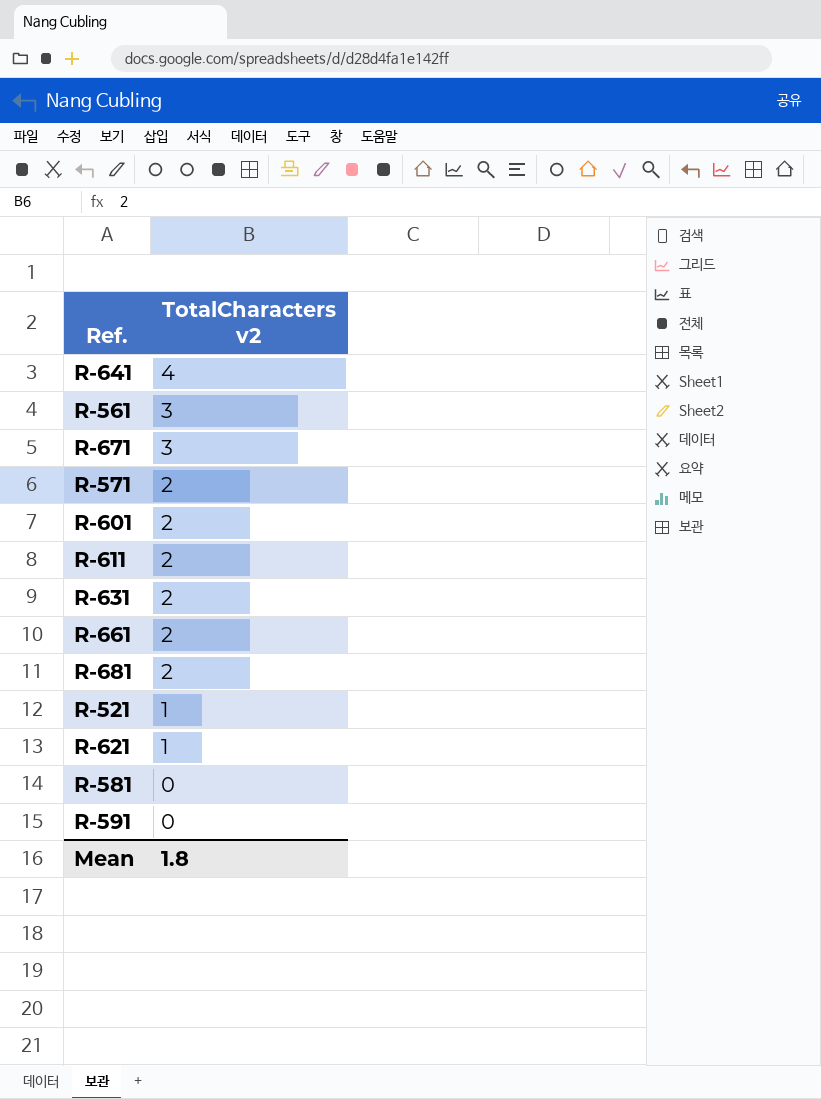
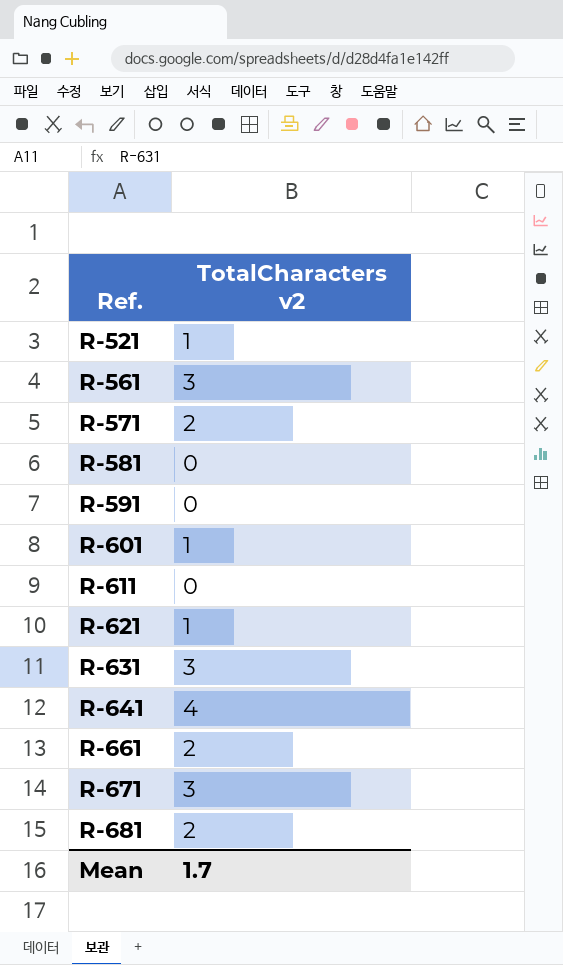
row order: TotalCharacters v2 descending -> Ref. ascending
R-601 | TotalCharacters v2: 2 -> 1
R-611 | TotalCharacters v2: 2 -> 0
R-631 | TotalCharacters v2: 2 -> 3
Mean | TotalCharacters v2: 1.8 -> 1.7

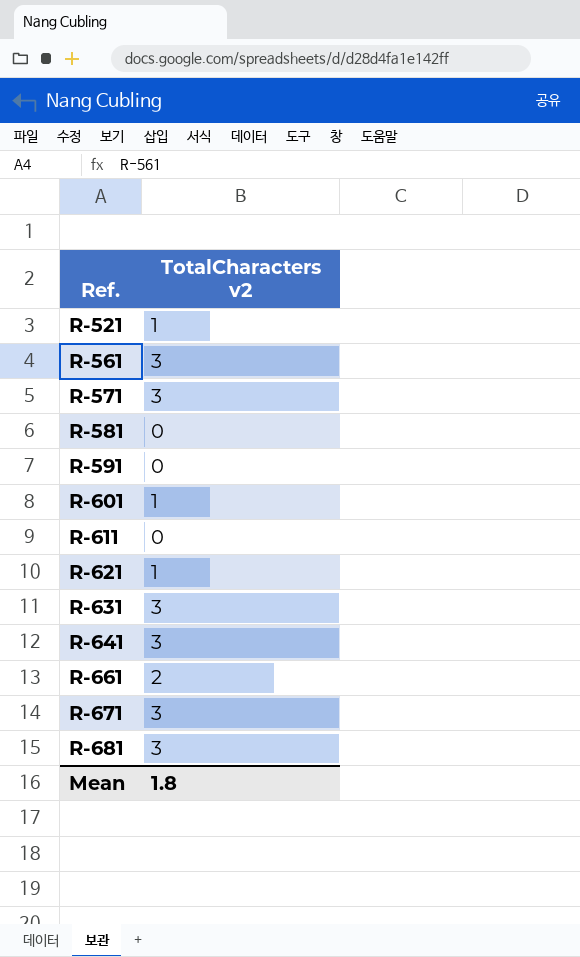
R-571 | TotalCharacters v2: 2 -> 3
R-641 | TotalCharacters v2: 4 -> 3
R-681 | TotalCharacters v2: 2 -> 3
Mean | TotalCharacters v2: 1.7 -> 1.8

